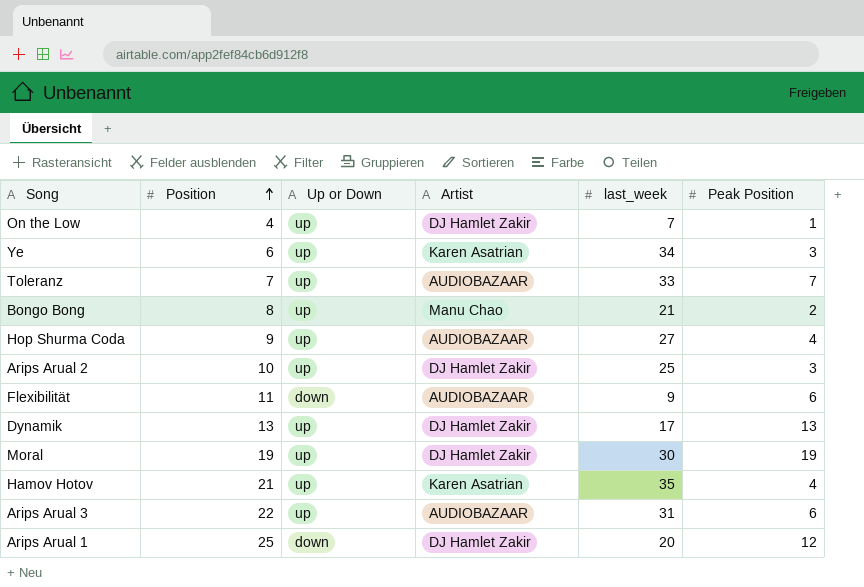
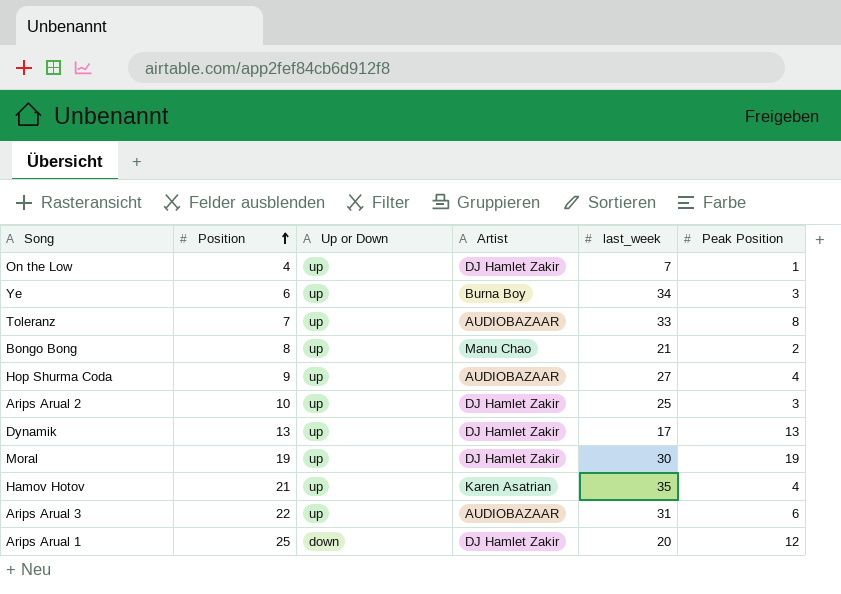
row Flexibilität: 11 | down | AUDIOBAZAAR | 9 | 6 -> none
Ye | Artist: Karen Asatrian -> Burna Boy
Toleranz | Peak Position: 7 -> 8

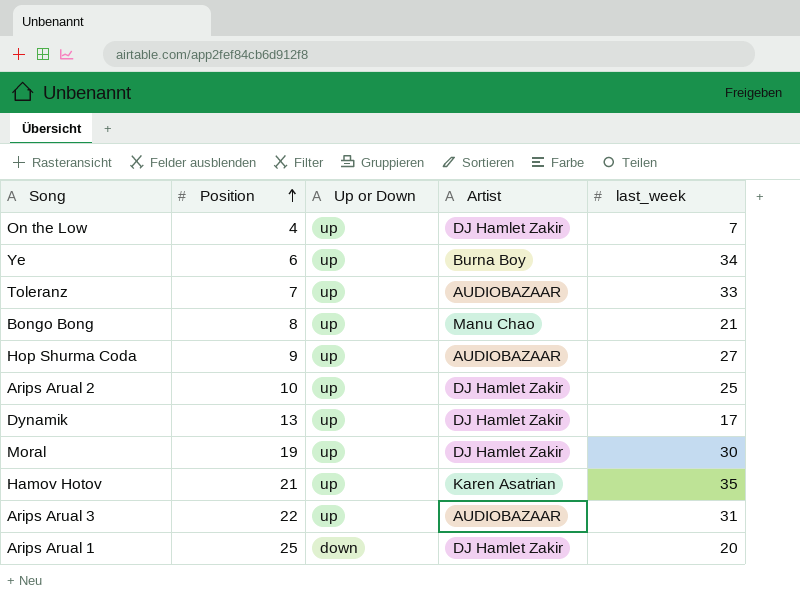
column Peak Position | position: 6 -> none

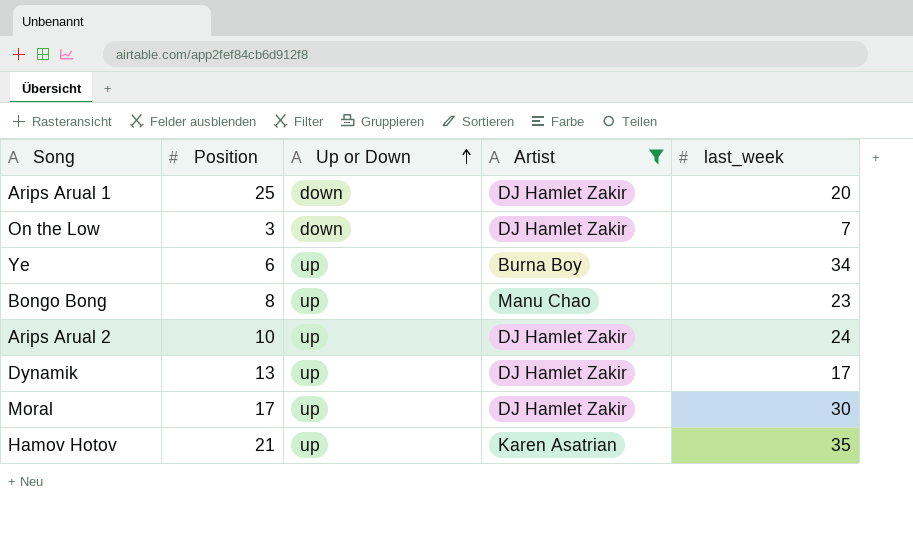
filter: none -> Artist != AUDIOBAZAAR
row order: Position ascending -> Up or Down ascending
On the Low | Position: 4 -> 3
On the Low | Up or Down: up -> down
Bongo Bong | last_week: 21 -> 23
Arips Arual 2 | last_week: 25 -> 24
Moral | Position: 19 -> 17

